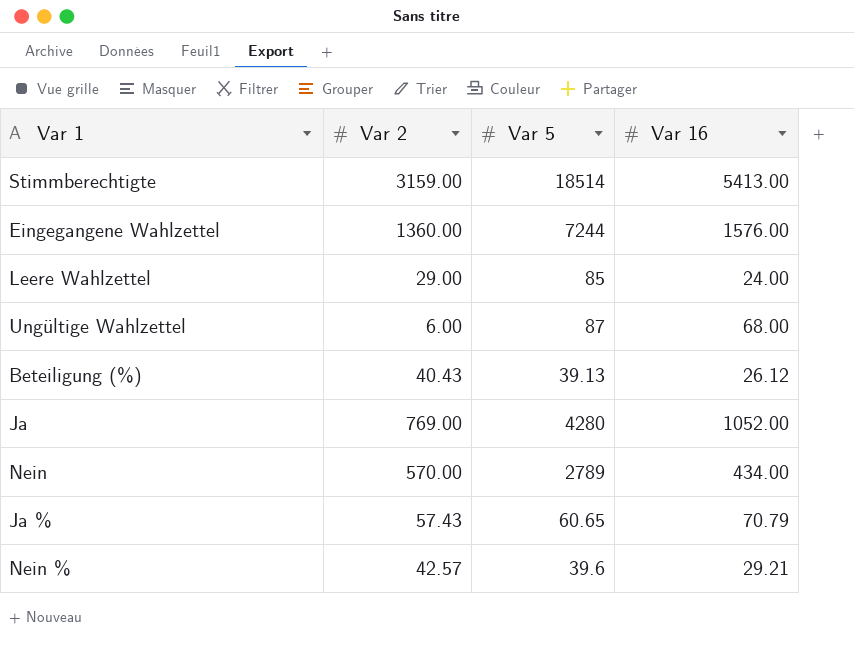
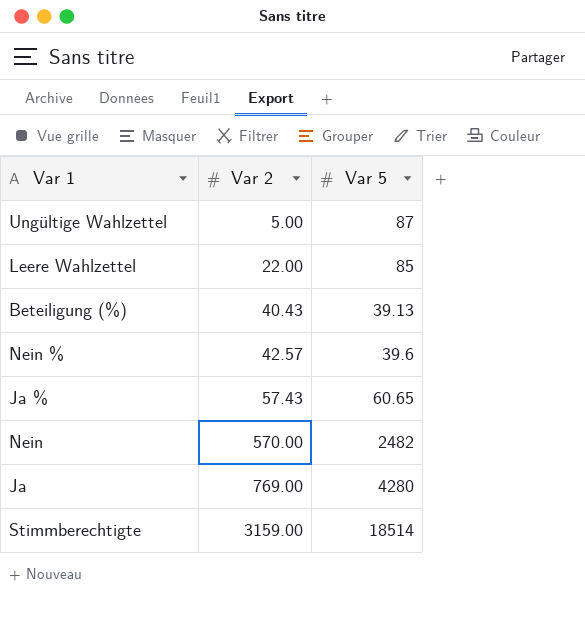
row order: none -> Var 2 ascending
column Var 16 | position: 4 -> none
row Eingegangene Wahlzettel: 1360.00 | 7244 | 1576.00 -> none
Ungültige Wahlzettel | Var 2: 6.00 -> 5.00
Leere Wahlzettel | Var 2: 29.00 -> 22.00
Nein | Var 5: 2789 -> 2482

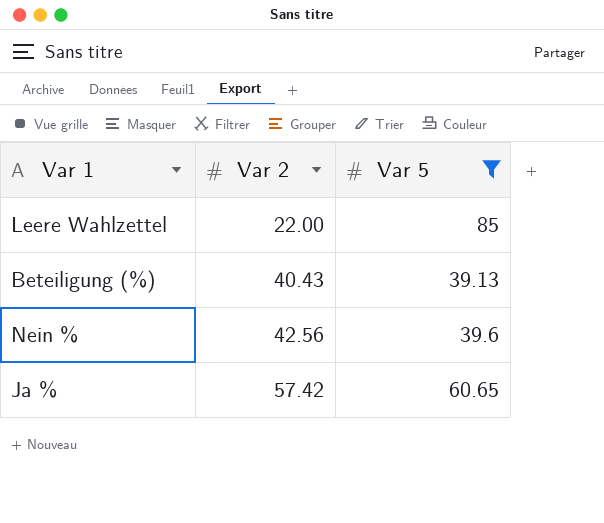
filter: none -> Var 5 <= 85
Nein % | Var 2: 42.57 -> 42.56
Ja % | Var 2: 57.43 -> 57.42

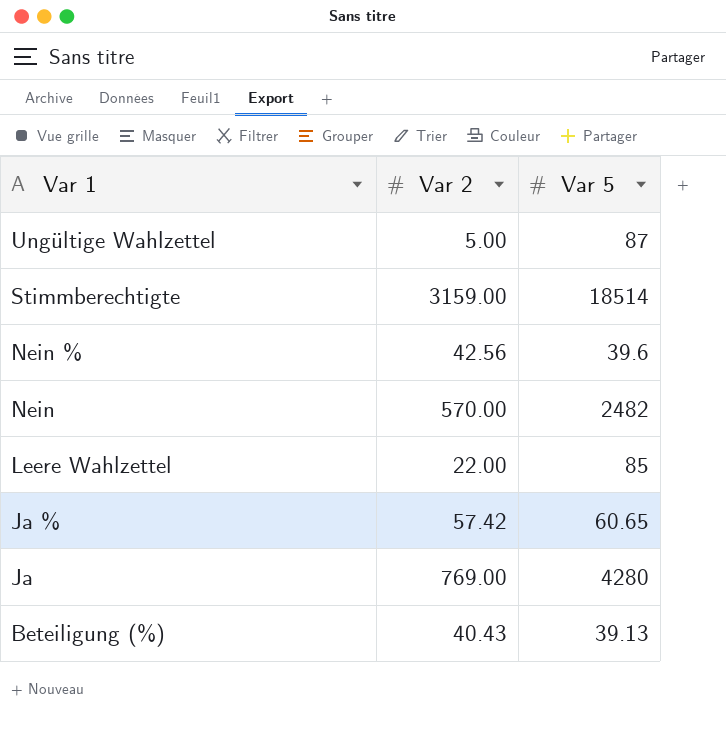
filter: Var 5 <= 85 -> none
row order: Var 2 ascending -> Var 1 descending

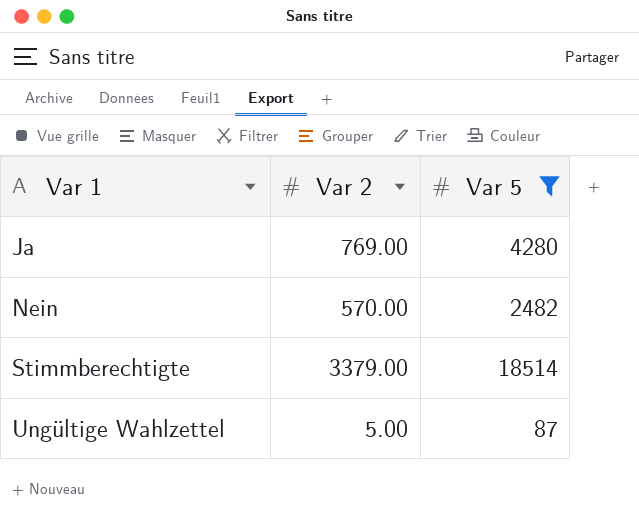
filter: none -> Var 5 >= 87
row order: Var 1 descending -> Var 1 ascending
Stimmberechtigte | Var 2: 3159.00 -> 3379.00

